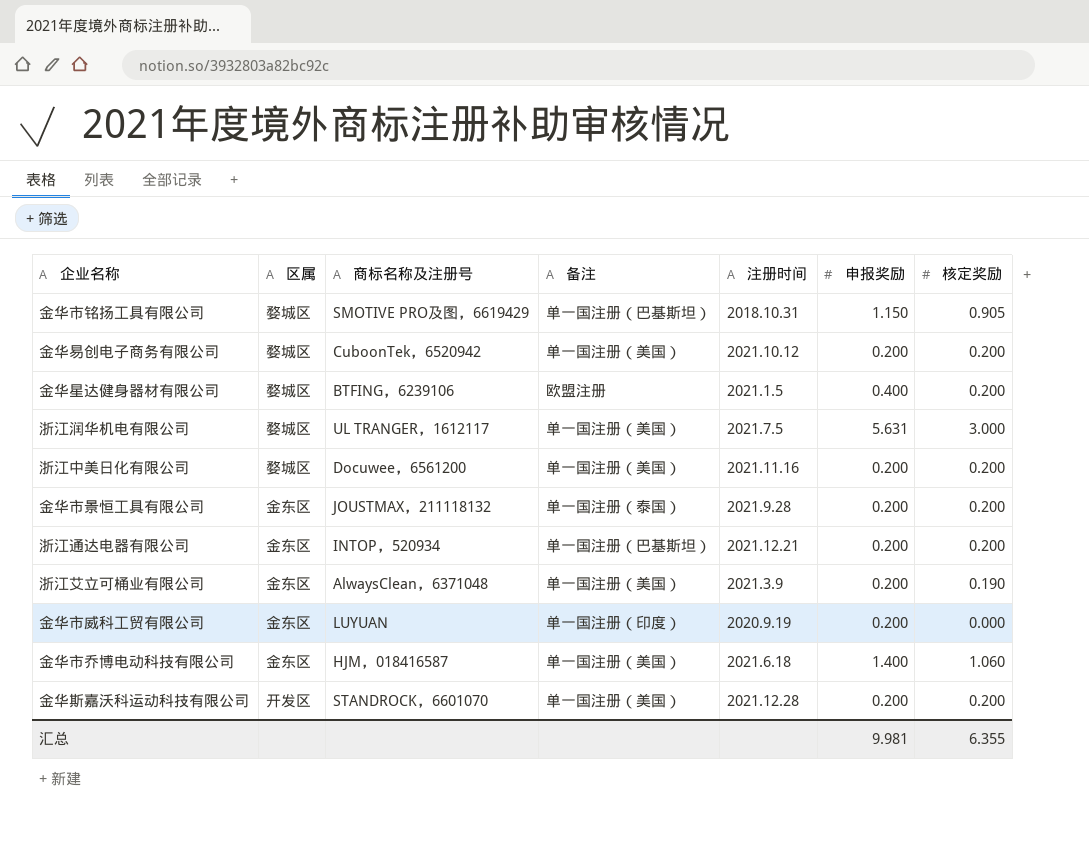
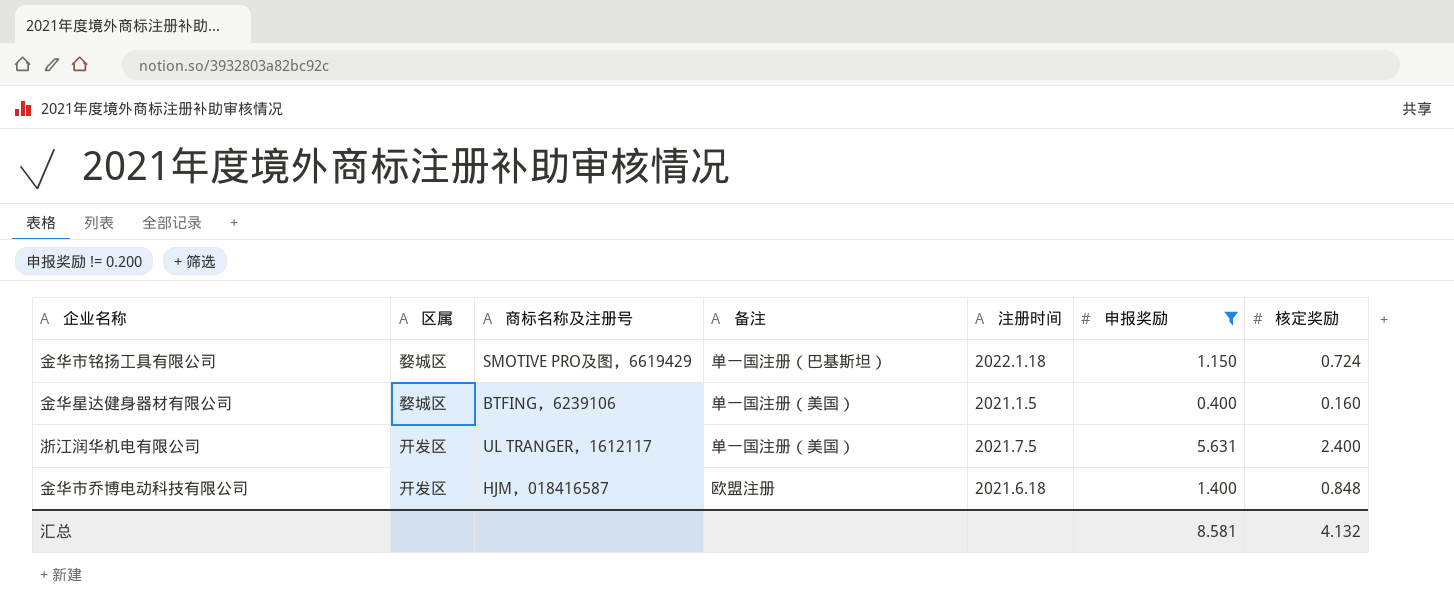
filter: none -> 申报奖励 != 0.200
金华市铭扬工具有限公司 | 注册时间: 2018.10.31 -> 2022.1.18
金华市铭扬工具有限公司 | 核定奖励: 0.905 -> 0.724
金华星达健身器材有限公司 | 备注: 欧盟注册 -> 单一国注册（美国）
金华星达健身器材有限公司 | 核定奖励: 0.200 -> 0.160
浙江润华机电有限公司 | 区属: 婺城区 -> 开发区
浙江润华机电有限公司 | 核定奖励: 3.000 -> 2.400
金华市乔博电动科技有限公司 | 区属: 金东区 -> 开发区
金华市乔博电动科技有限公司 | 备注: 单一国注册（美国） -> 欧盟注册
金华市乔博电动科技有限公司 | 核定奖励: 1.060 -> 0.848
汇总 | 申报奖励: 9.981 -> 8.581
汇总 | 核定奖励: 6.355 -> 4.132

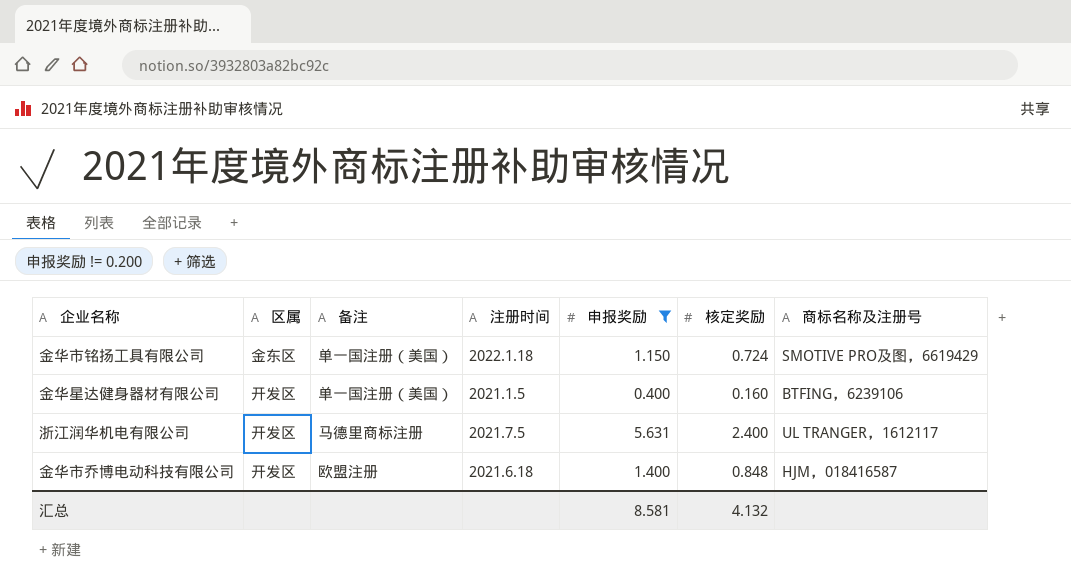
column 商标名称及注册号 | position: 3 -> 7
金华市铭扬工具有限公司 | 区属: 婺城区 -> 金东区
金华市铭扬工具有限公司 | 备注: 单一国注册（巴基斯坦） -> 单一国注册（美国）
金华星达健身器材有限公司 | 区属: 婺城区 -> 开发区
浙江润华机电有限公司 | 备注: 单一国注册（美国） -> 马德里商标注册

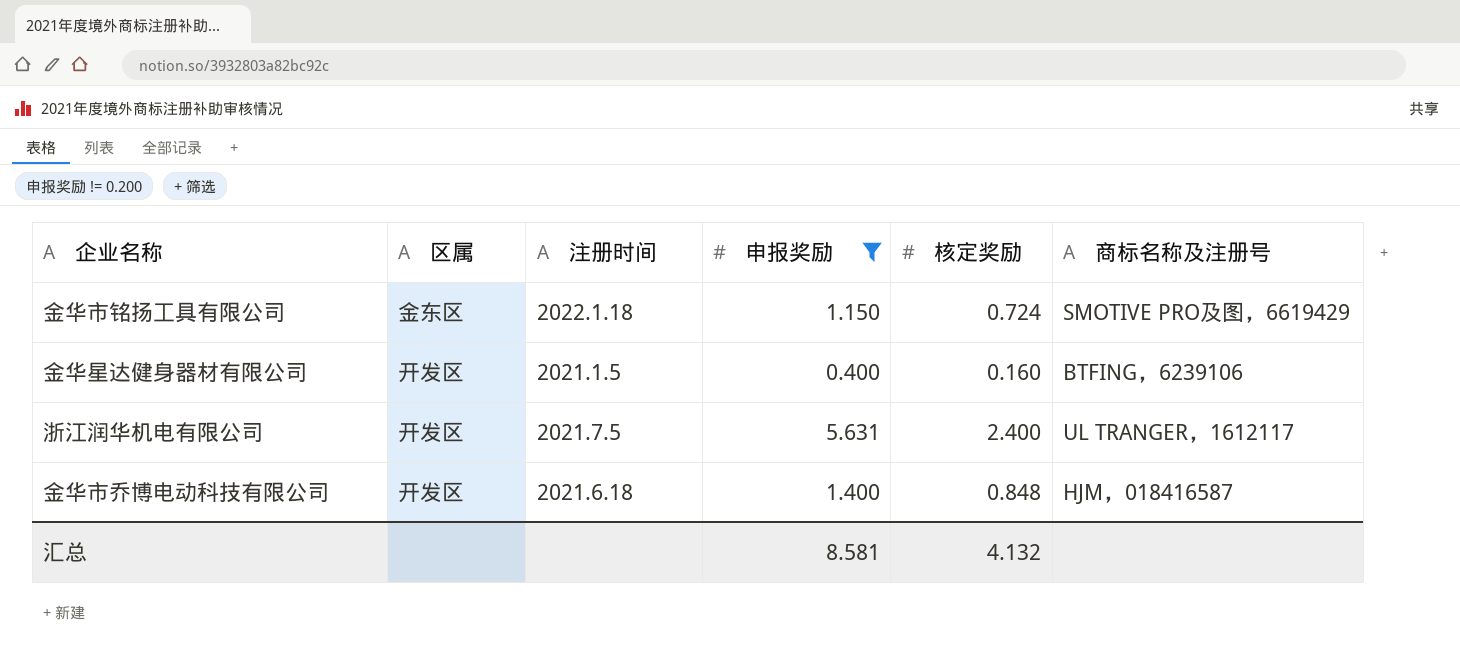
column 备注 | position: 3 -> none

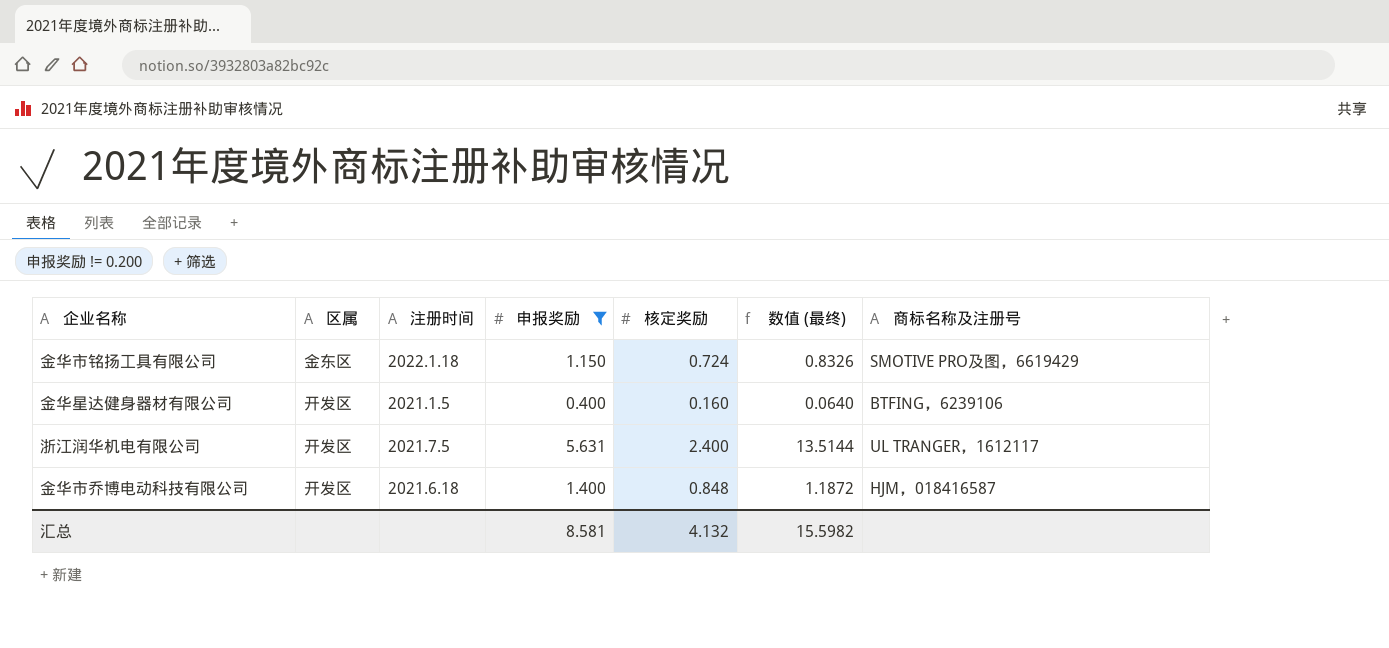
column 数值 (最终) | formula: none -> [申报奖励] * [核定奖励]

